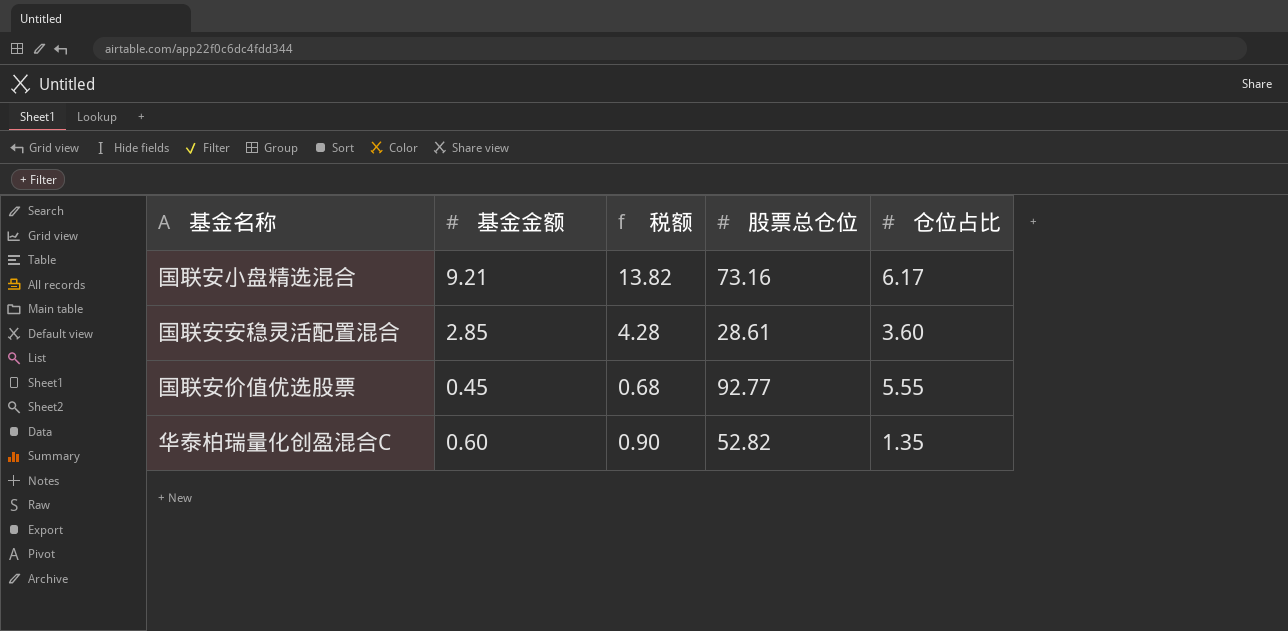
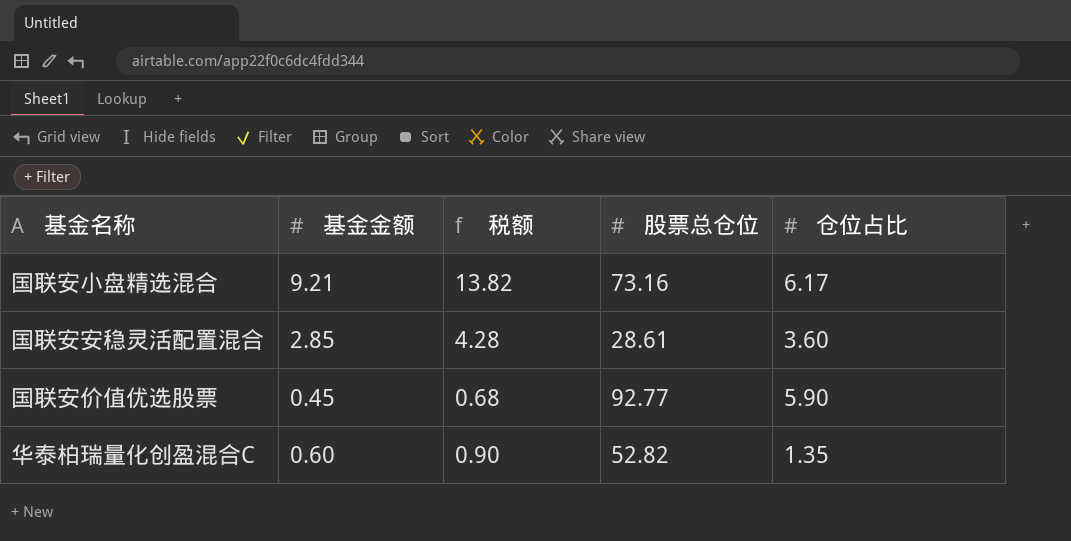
国联安价值优选股票 | 仓位占比: 5.55 -> 5.90

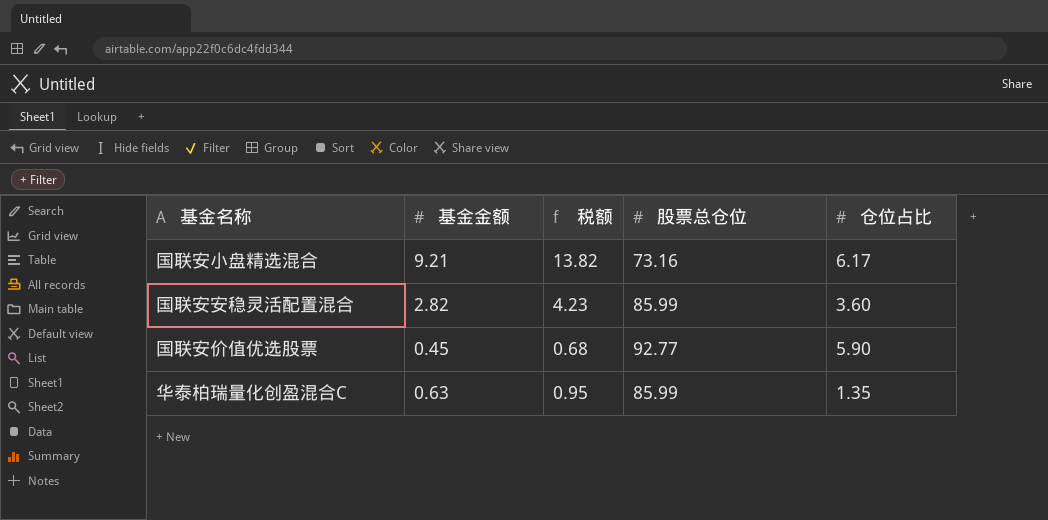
国联安安稳灵活配置混合 | 基金金额: 2.85 -> 2.82
国联安安稳灵活配置混合 | 税额: 4.28 -> 4.23
国联安安稳灵活配置混合 | 股票总仓位: 28.61 -> 85.99
华泰柏瑞量化创盈混合C | 基金金额: 0.60 -> 0.63
华泰柏瑞量化创盈混合C | 税额: 0.90 -> 0.95
华泰柏瑞量化创盈混合C | 股票总仓位: 52.82 -> 85.99

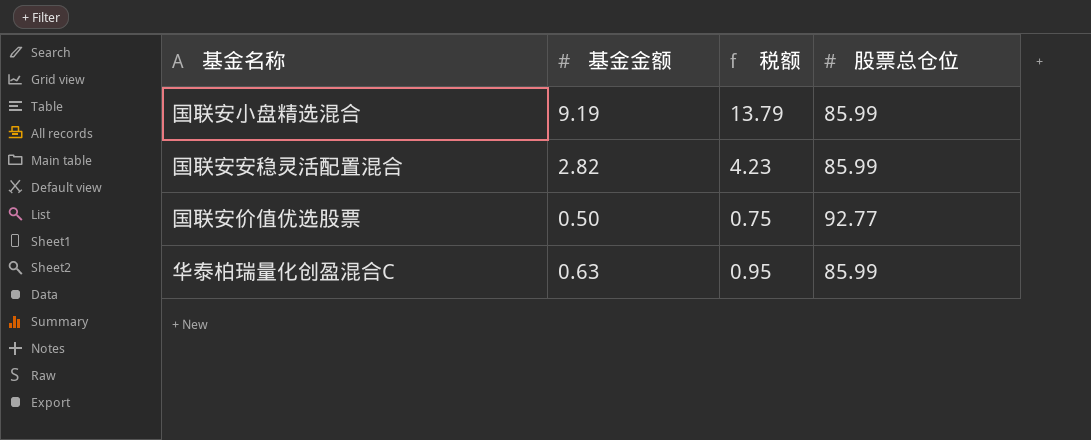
column 仓位占比 | position: 5 -> none
国联安小盘精选混合 | 基金金额: 9.21 -> 9.19
国联安小盘精选混合 | 税额: 13.82 -> 13.79
国联安小盘精选混合 | 股票总仓位: 73.16 -> 85.99
国联安价值优选股票 | 基金金额: 0.45 -> 0.50
国联安价值优选股票 | 税额: 0.68 -> 0.75

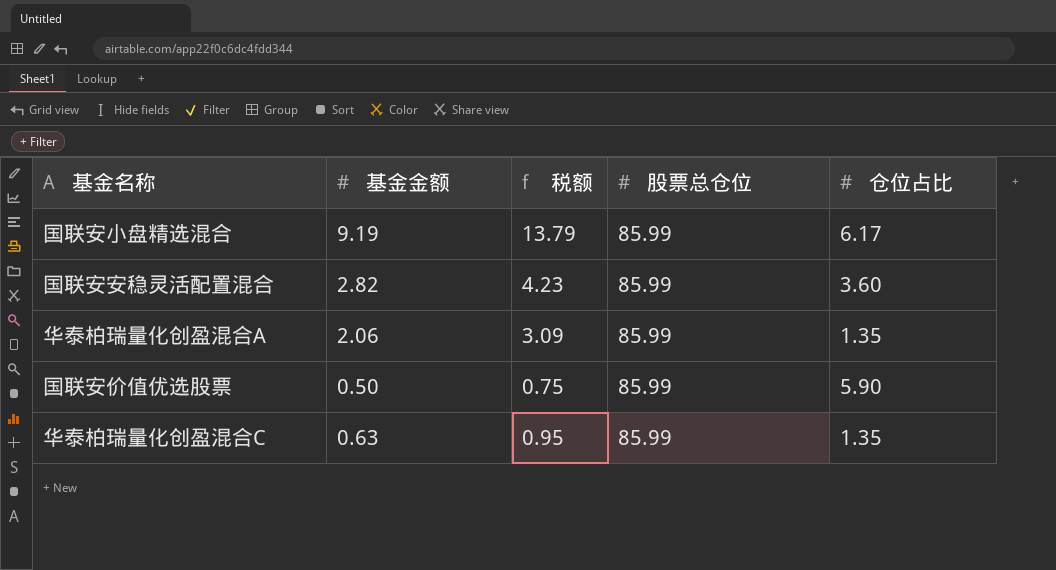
column 仓位占比 | position: none -> 5
row 华泰柏瑞量化创盈混合A: none -> 2.06 | 3.09 | 85.99 | 1.35
国联安价值优选股票 | 股票总仓位: 92.77 -> 85.99

